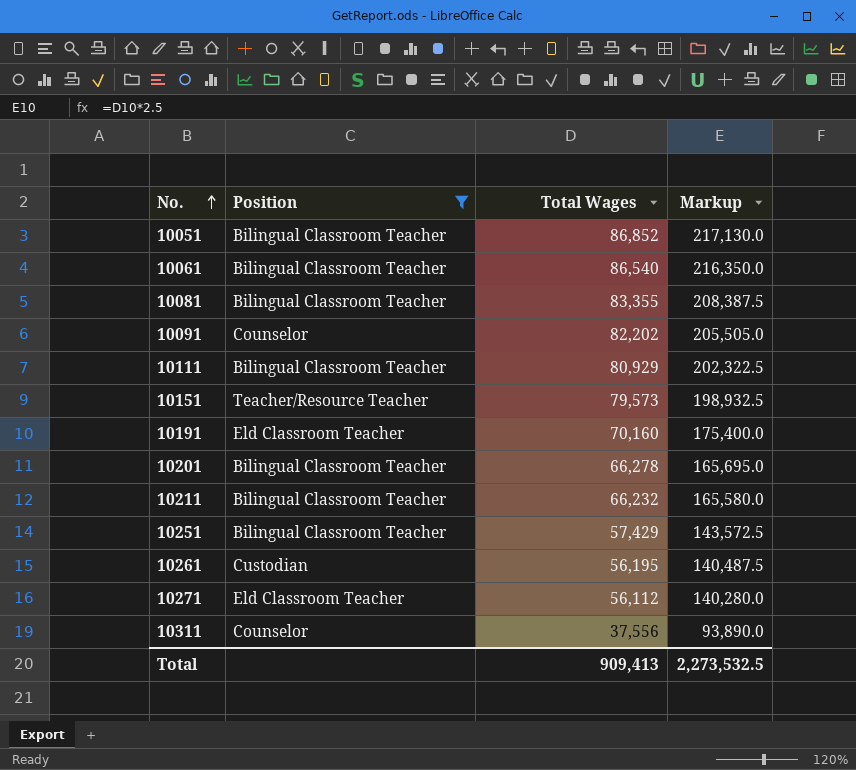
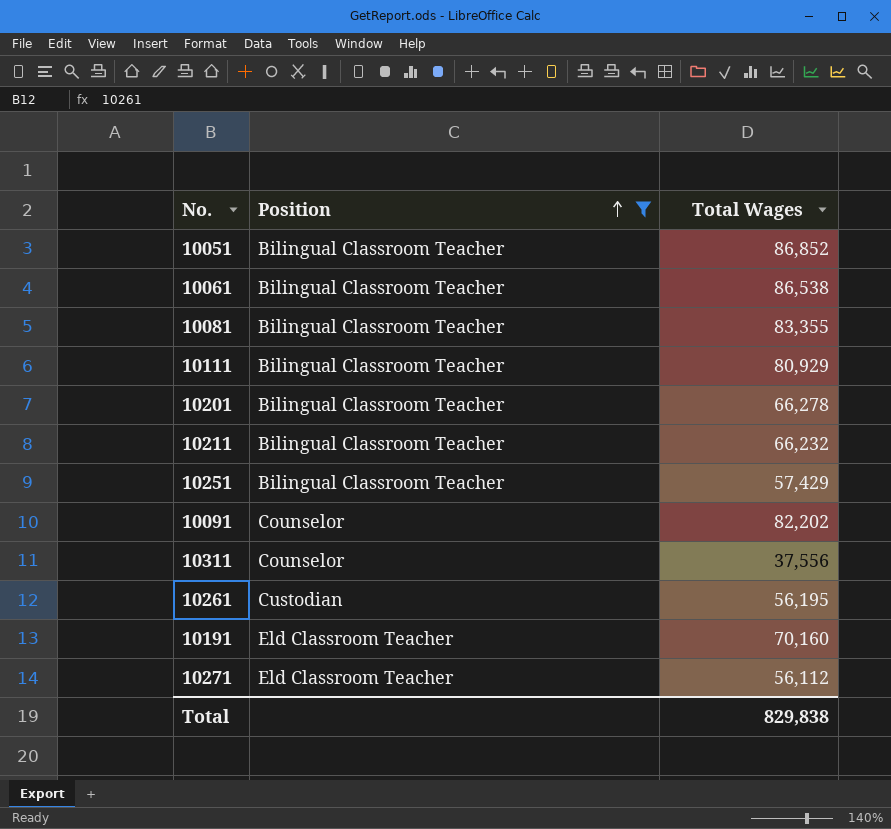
row order: No. ascending -> Position ascending
column Markup | formula: [Total Wages] * 2.5 -> none
row 10151: Teacher/Resource Teacher | 79,573 | 198,932.5 -> none
10061 | Total Wages: 86,540 -> 86,538
Total | Total Wages: 909,413 -> 829,838

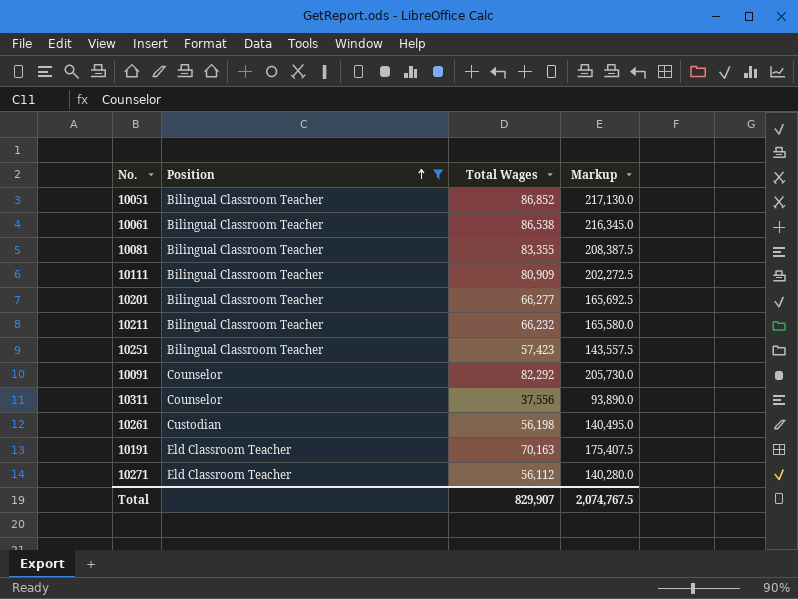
column Markup | formula: none -> [Total Wages] * 2.5
10111 | Total Wages: 80,929 -> 80,909
10201 | Total Wages: 66,278 -> 66,277
10251 | Total Wages: 57,429 -> 57,423
10091 | Total Wages: 82,202 -> 82,292
10261 | Total Wages: 56,195 -> 56,198
10191 | Total Wages: 70,160 -> 70,163
Total | Total Wages: 829,838 -> 829,907

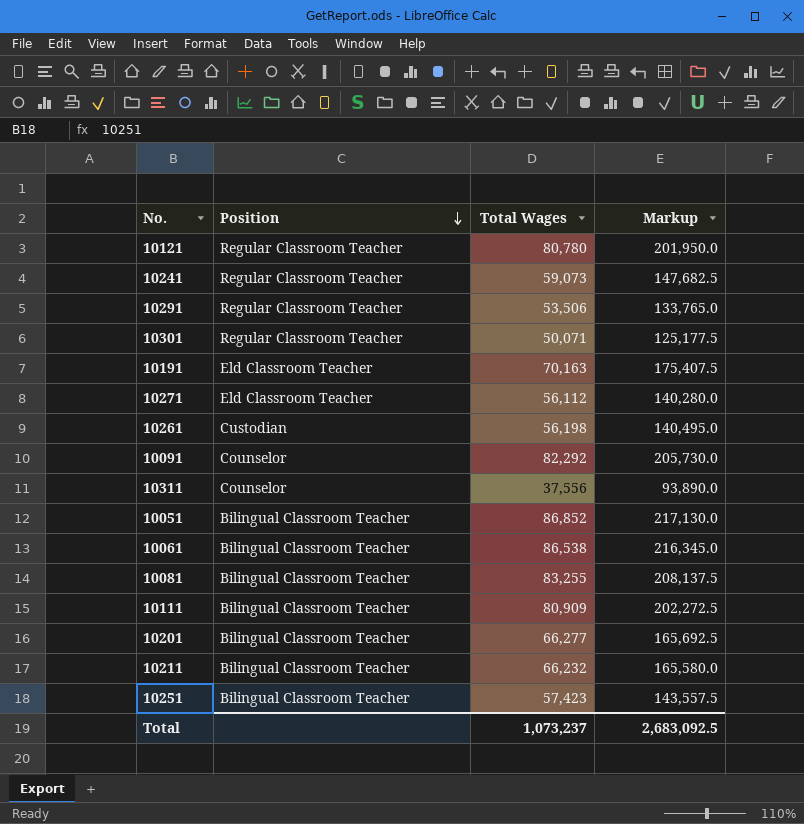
filter: Position != Regular Classroom Teacher -> none
row order: Position ascending -> Position descending
10081 | Total Wages: 83,355 -> 83,255
10081 | Markup: 208,387.5 -> 208,137.5
Total | Total Wages: 829,907 -> 1,073,237
Total | Markup: 2,074,767.5 -> 2,683,092.5

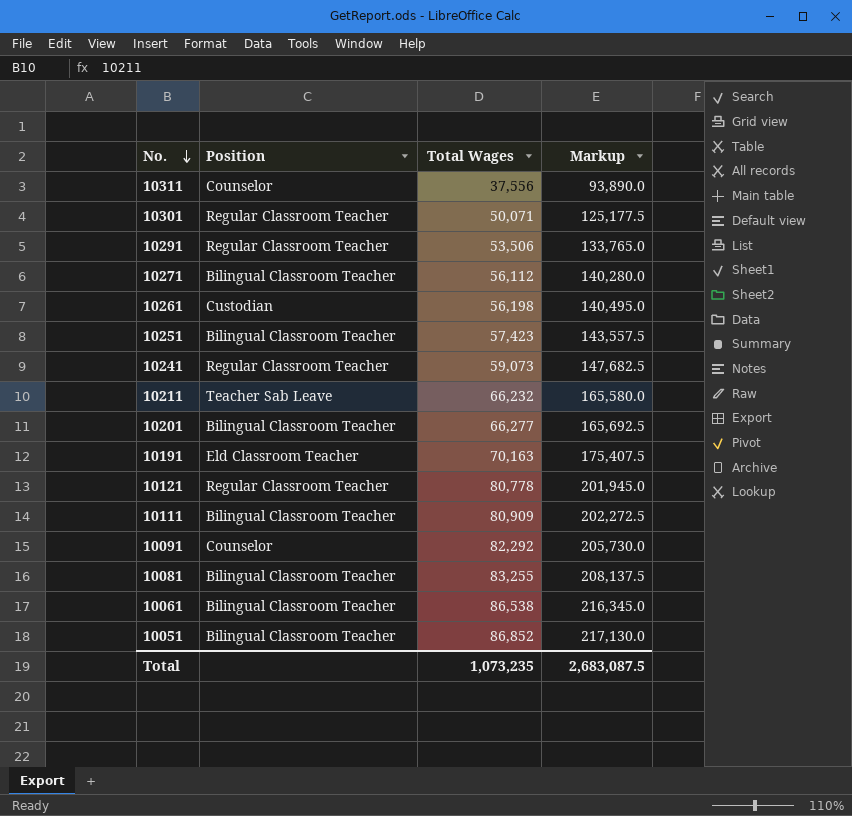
row order: Position descending -> No. descending
10271 | Position: Eld Classroom Teacher -> Bilingual Classroom Teacher
10211 | Position: Bilingual Classroom Teacher -> Teacher Sab Leave
10121 | Total Wages: 80,780 -> 80,778
10121 | Markup: 201,950.0 -> 201,945.0
Total | Total Wages: 1,073,237 -> 1,073,235
Total | Markup: 2,683,092.5 -> 2,683,087.5

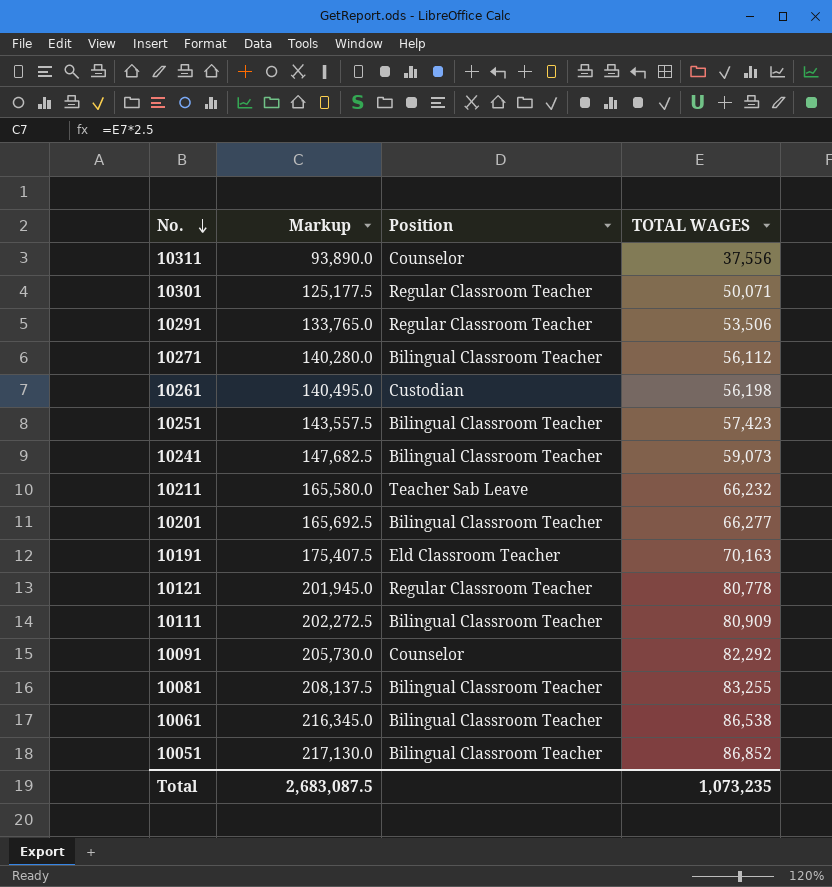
column Markup | position: 4 -> 2
column name: Total Wages -> TOTAL WAGES
10241 | Position: Regular Classroom Teacher -> Bilingual Classroom Teacher

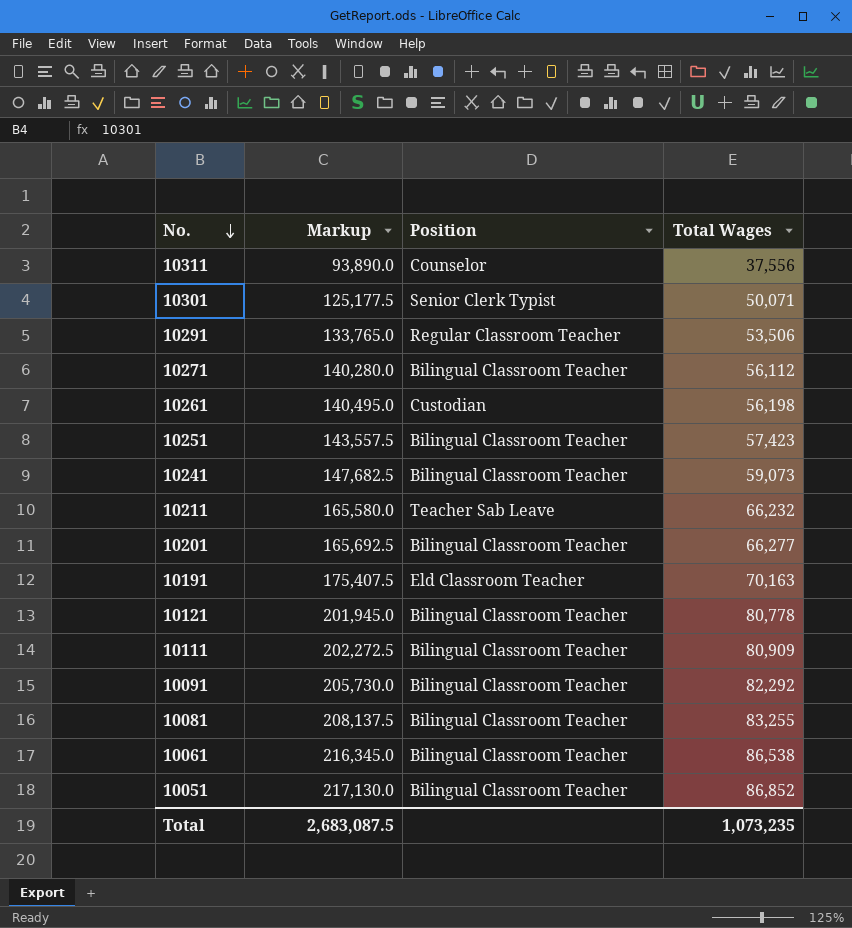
column name: TOTAL WAGES -> Total Wages
10301 | Position: Regular Classroom Teacher -> Senior Clerk Typist
10121 | Position: Regular Classroom Teacher -> Bilingual Classroom Teacher
10091 | Position: Counselor -> Bilingual Classroom Teacher

